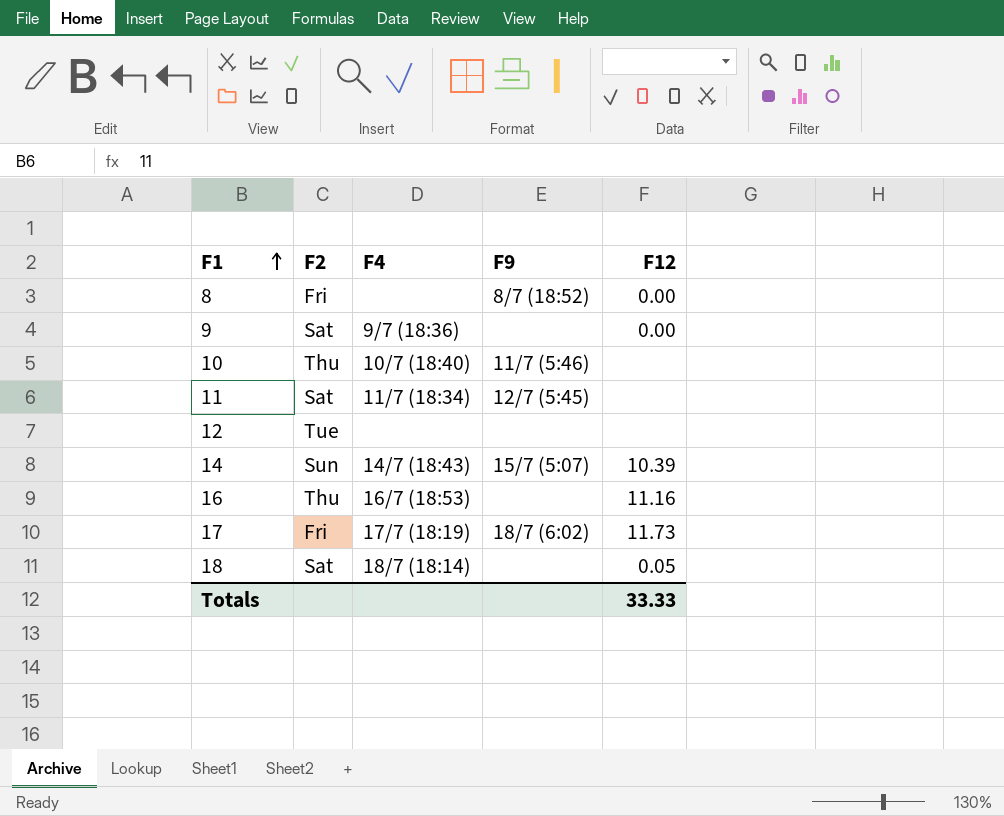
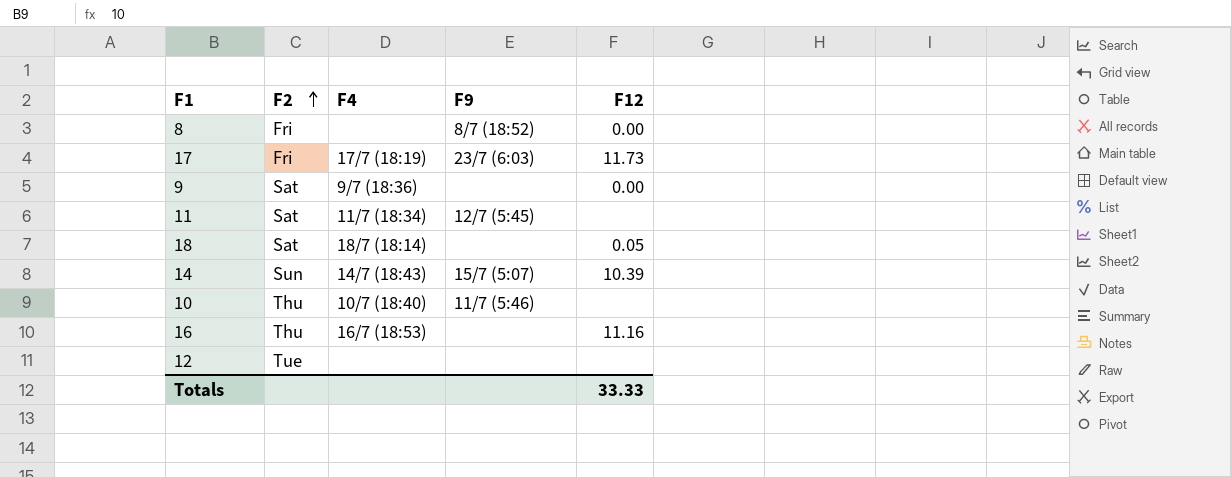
row order: F1 ascending -> F2 ascending
17 | F9: 18/7 (6:02) -> 23/7 (6:03)

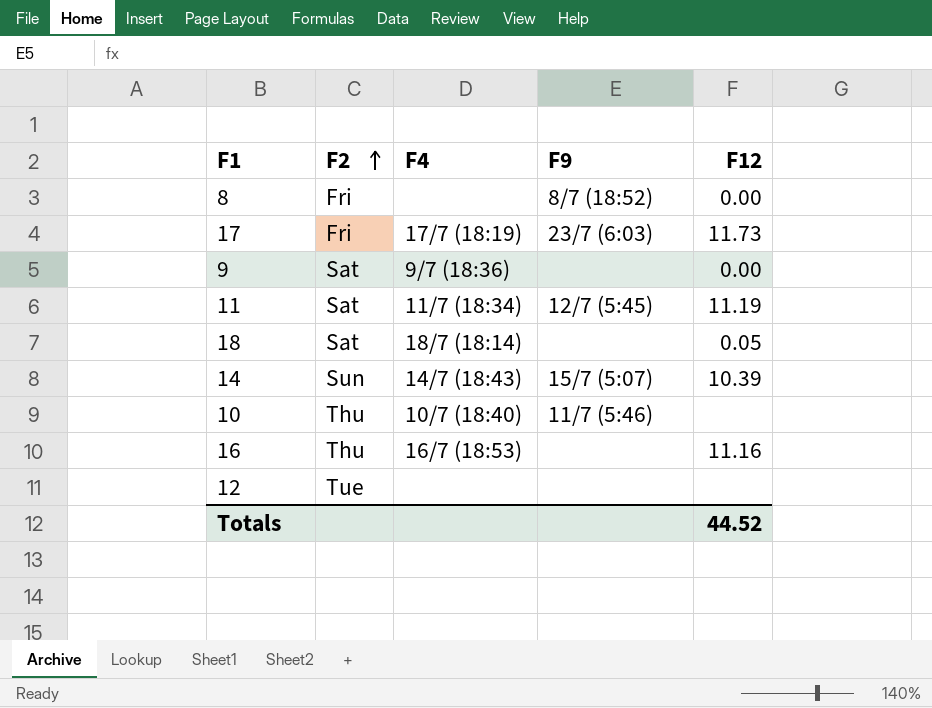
11 | F12: none -> 11.19
Totals | F12: 33.33 -> 44.52

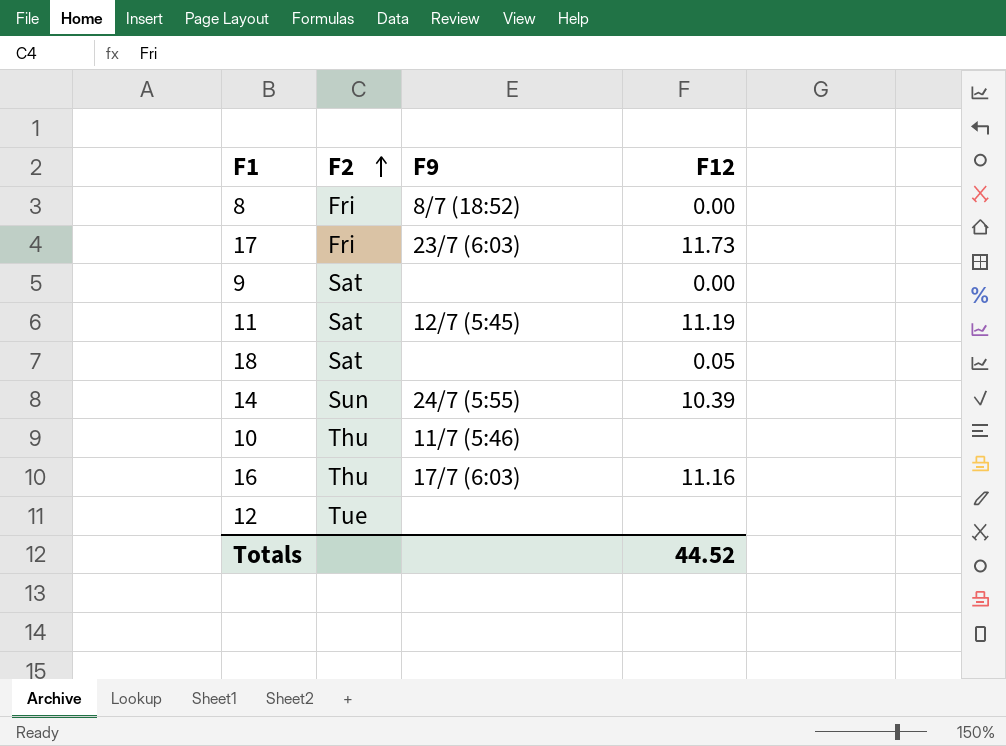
column F4 | position: 3 -> none
14 | F9: 15/7 (5:07) -> 24/7 (5:55)
16 | F9: none -> 17/7 (6:03)

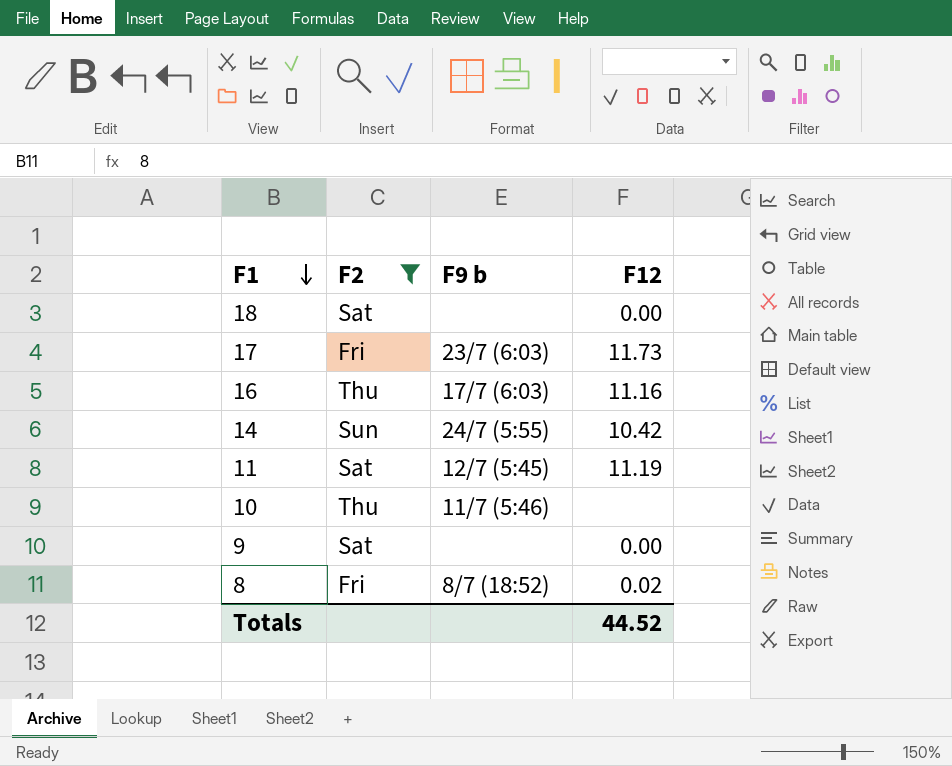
filter: none -> F2 != Tue
row order: F2 ascending -> F1 descending
column name: F9 -> F9 b
18 | F12: 0.05 -> 0.00
14 | F12: 10.39 -> 10.42
8 | F12: 0.00 -> 0.02

